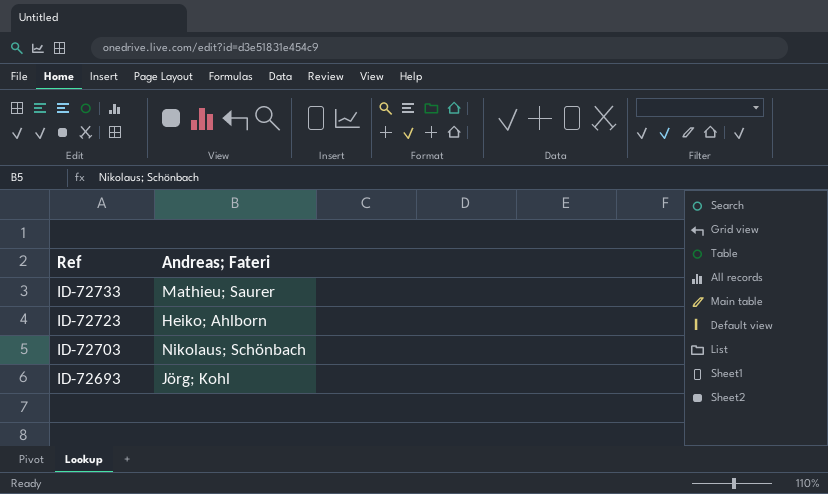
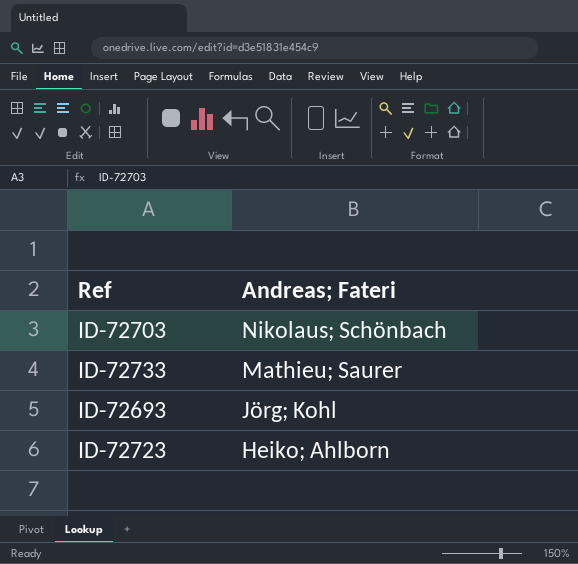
row order: Ref descending -> Andreas; Fateri descending

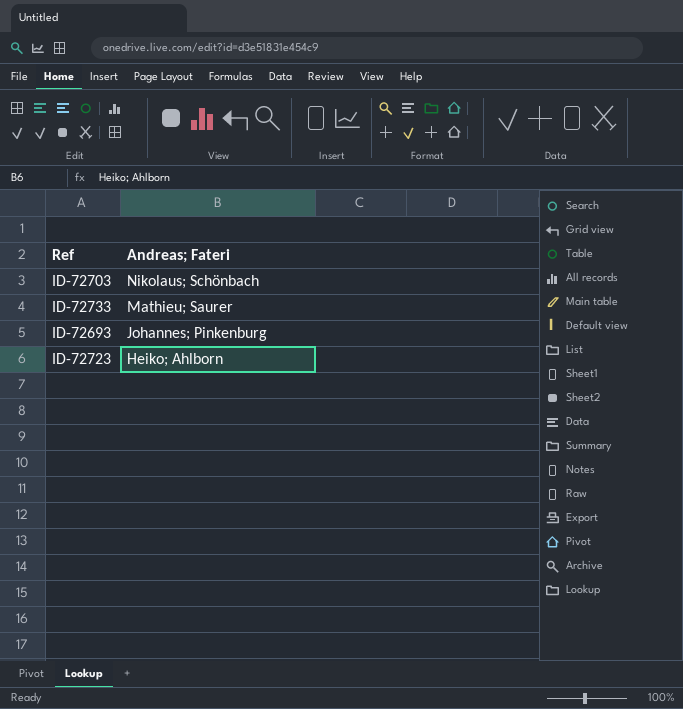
ID-72693 | Andreas; Fateri: Jörg; Kohl -> Johannes; Pinkenburg

